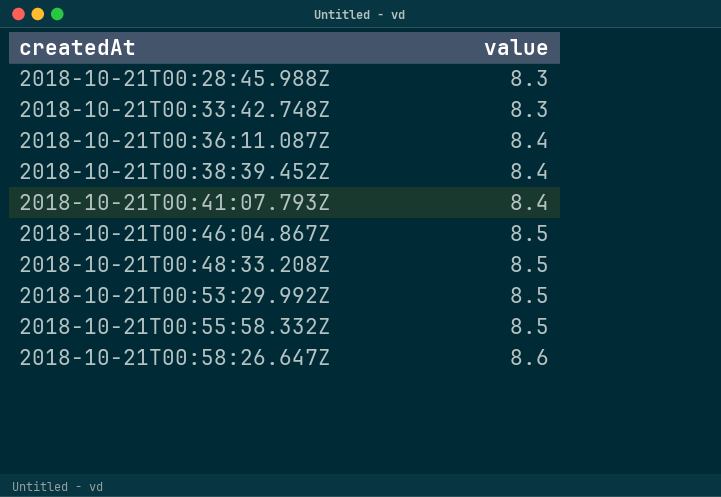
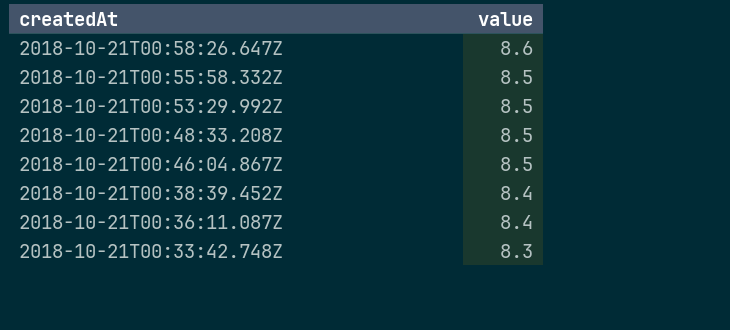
row order: createdAt ascending -> createdAt descending
row 2018-10-21T00:28:45.988Z: 8.3 -> none
row 2018-10-21T00:41:07.793Z: 8.4 -> none

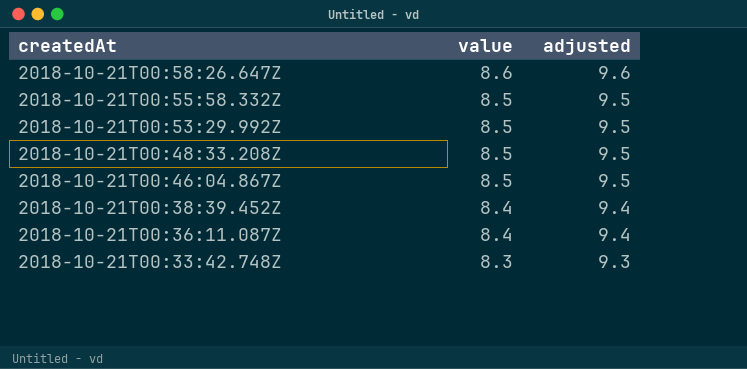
column adjusted | formula: none -> [value] + 1

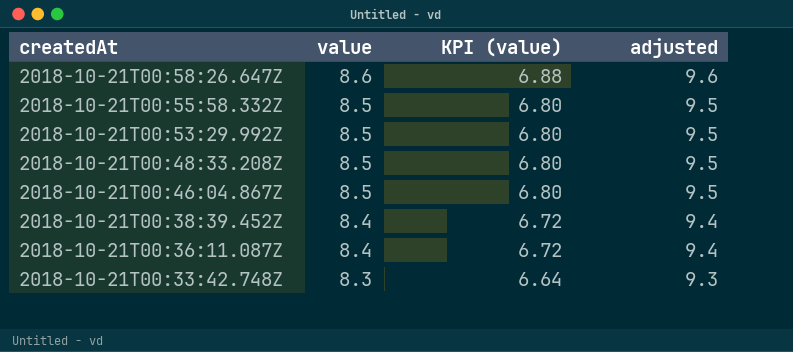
column KPI (value) | formula: none -> [value] * 0.8

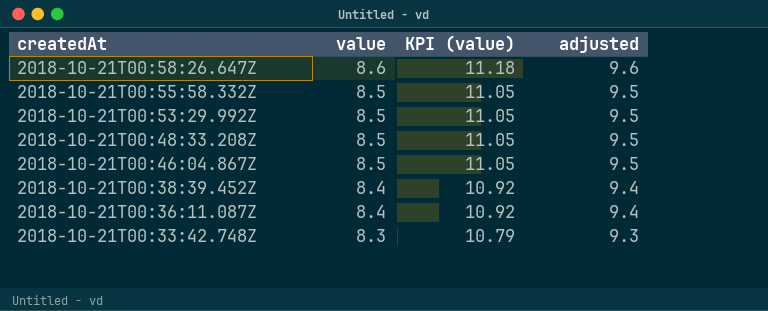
column KPI (value) | formula: [value] * 0.8 -> [value] * 1.3

